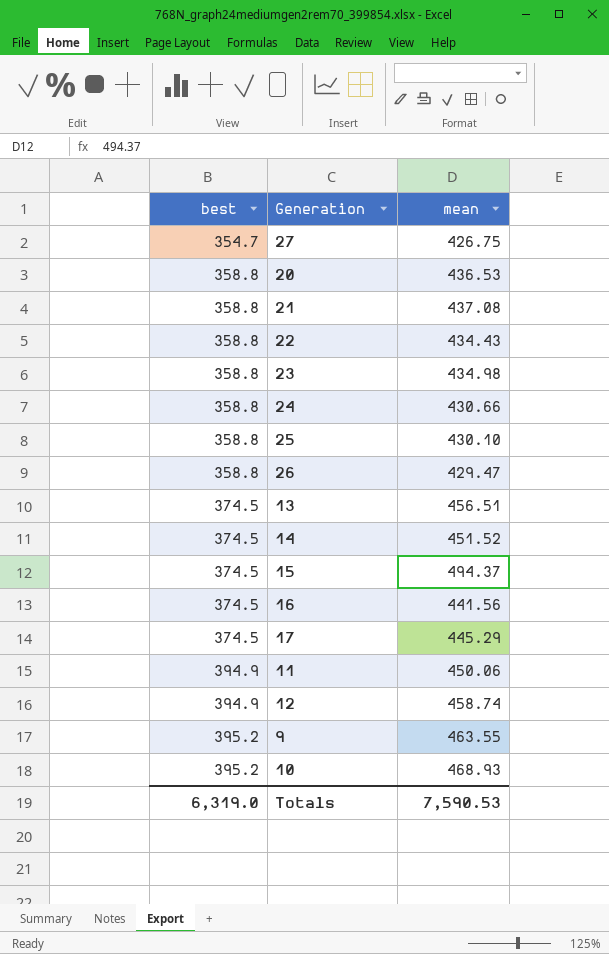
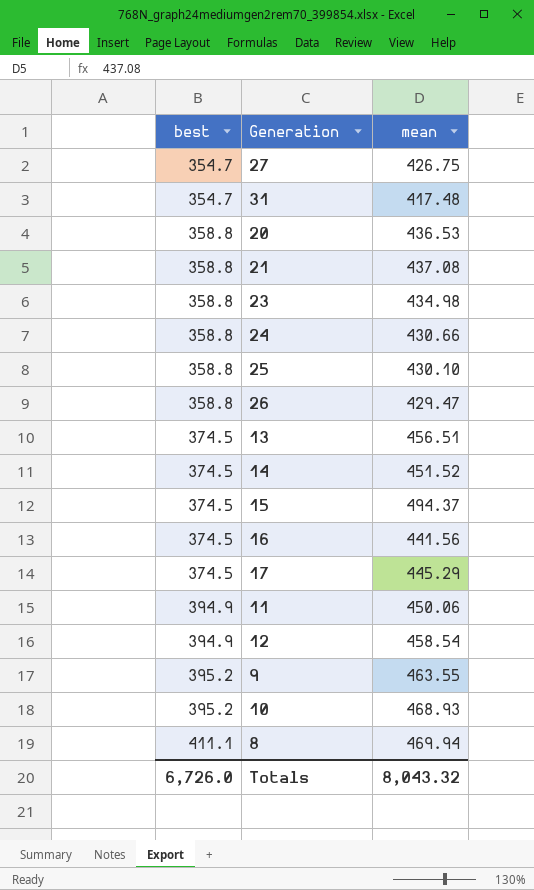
row 22: 358.8 | 434.43 -> none
row 31: none -> 354.7 | 417.48
12 | mean: 458.74 -> 458.54
row 8: none -> 411.1 | 469.94
Totals | best: 6,319.0 -> 6,726.0
Totals | mean: 7,590.53 -> 8,043.32

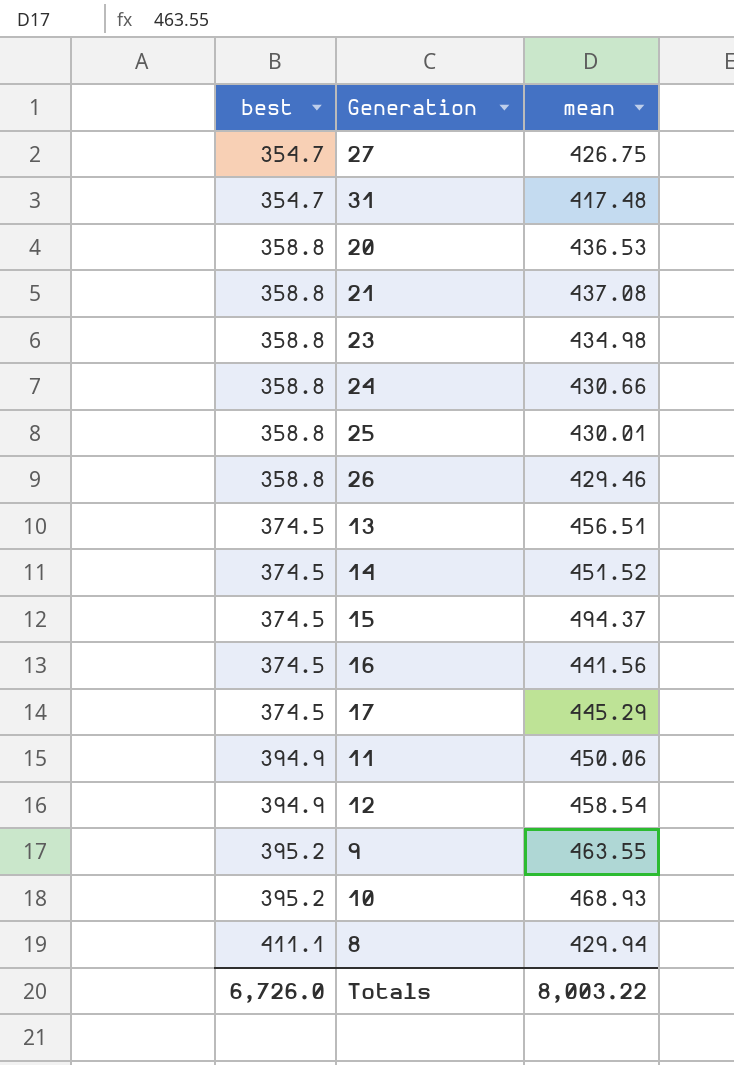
25 | mean: 430.10 -> 430.01
26 | mean: 429.47 -> 429.46
8 | mean: 469.94 -> 429.94
Totals | mean: 8,043.32 -> 8,003.22

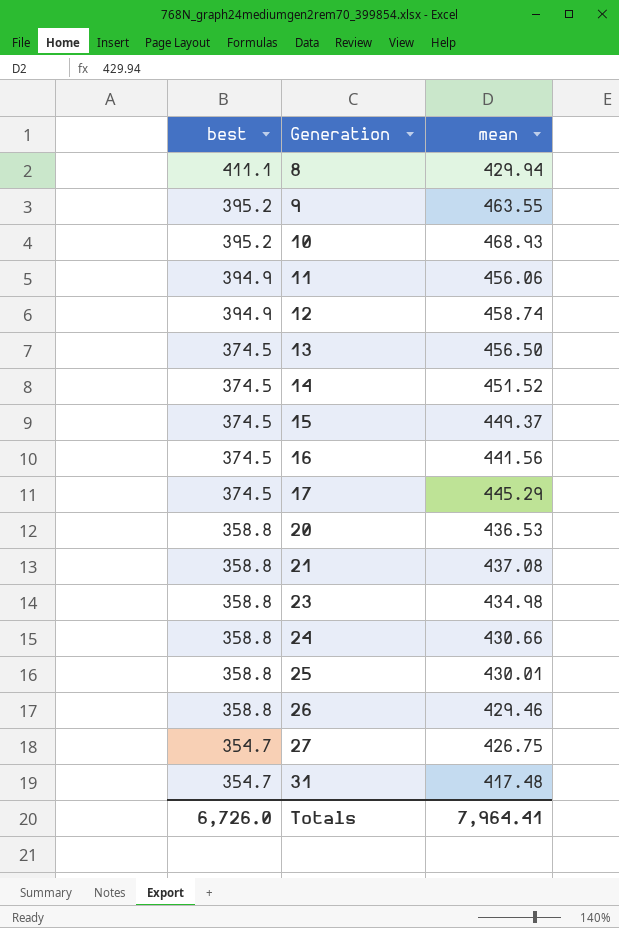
row order: best ascending -> best descending
11 | mean: 450.06 -> 456.06
12 | mean: 458.54 -> 458.74
13 | mean: 456.51 -> 456.50
15 | mean: 494.37 -> 449.37
Totals | mean: 8,003.22 -> 7,964.41

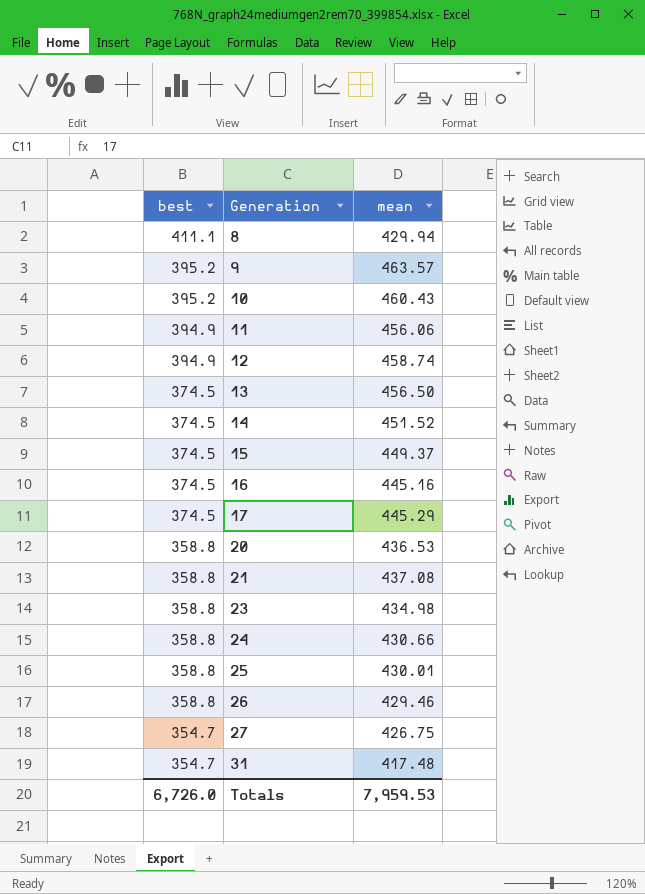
9 | mean: 463.55 -> 463.57
10 | mean: 468.93 -> 460.43
16 | mean: 441.56 -> 445.16
Totals | mean: 7,964.41 -> 7,959.53

